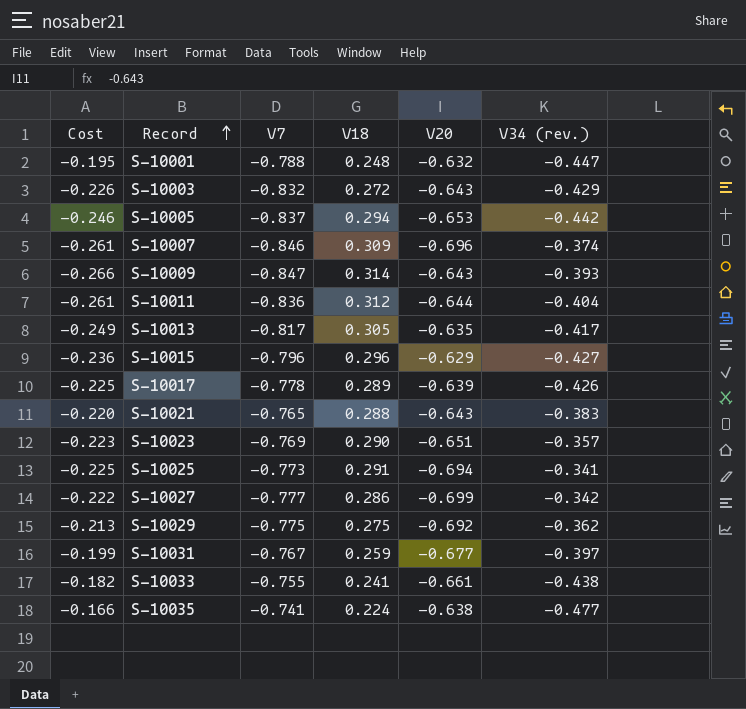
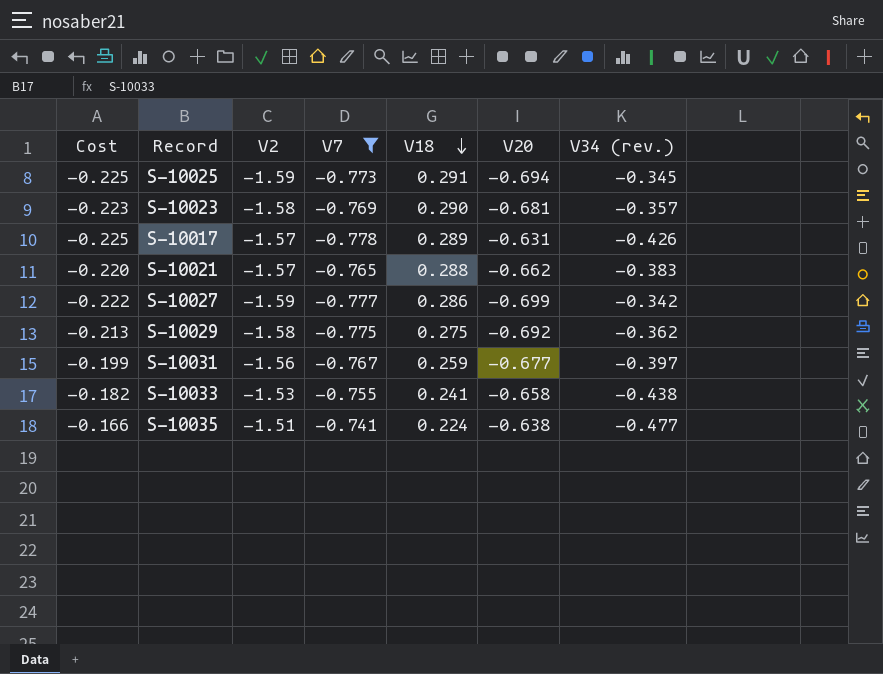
filter: none -> V7 >= -0.778
row order: Record ascending -> V18 descending
column V2 | position: none -> 3
S-10025 | V34 (rev.): -0.341 -> -0.345
S-10023 | V20: -0.651 -> -0.681
S-10017 | V20: -0.639 -> -0.631
S-10021 | V20: -0.643 -> -0.662
S-10033 | V20: -0.661 -> -0.658

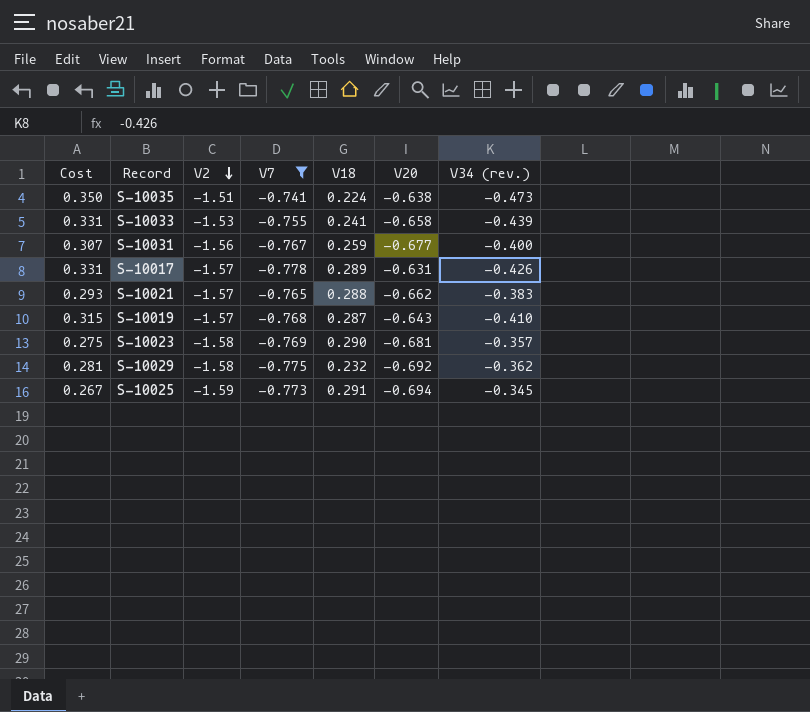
row order: V18 descending -> V2 descending
column Cost | formula: [V7] * [V18] -> [V7] * [V34 (rev.)]
row S-10027: -0.222 | -1.59 | -0.777 | 0.286 | -0.699 | -0.342 -> none
S-10035 | V34 (rev.): -0.477 -> -0.473
S-10033 | V34 (rev.): -0.438 -> -0.439
S-10031 | V34 (rev.): -0.397 -> -0.400
row S-10019: none -> 0.315 | -1.57 | -0.768 | 0.287 | -0.643 | -0.410
S-10029 | V18: 0.275 -> 0.232

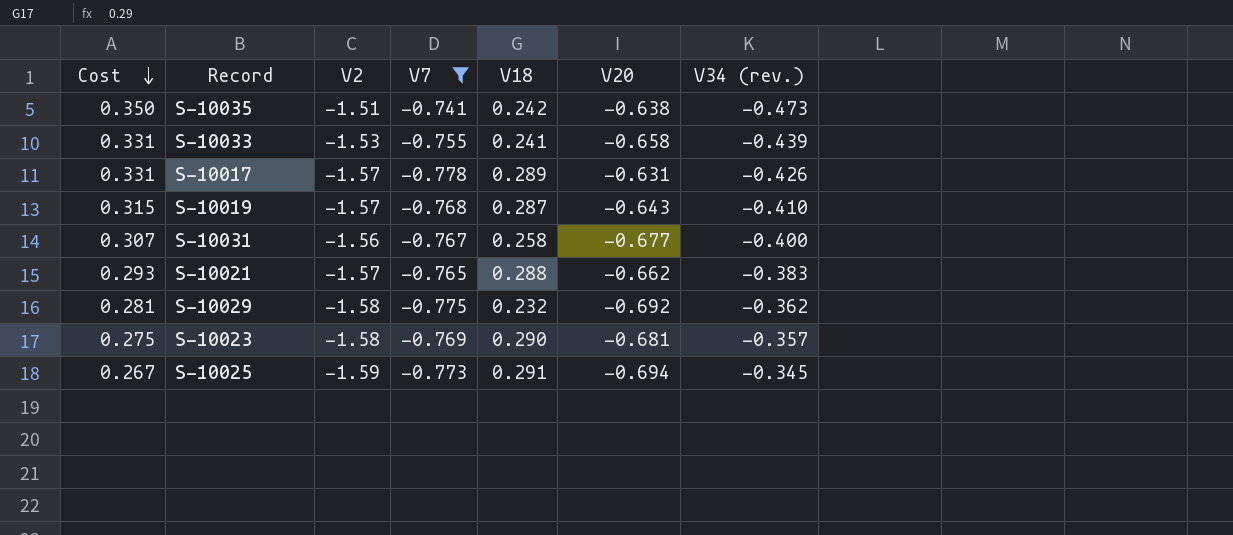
row order: V2 descending -> Cost descending
S-10035 | V18: 0.224 -> 0.242
S-10031 | V18: 0.259 -> 0.258

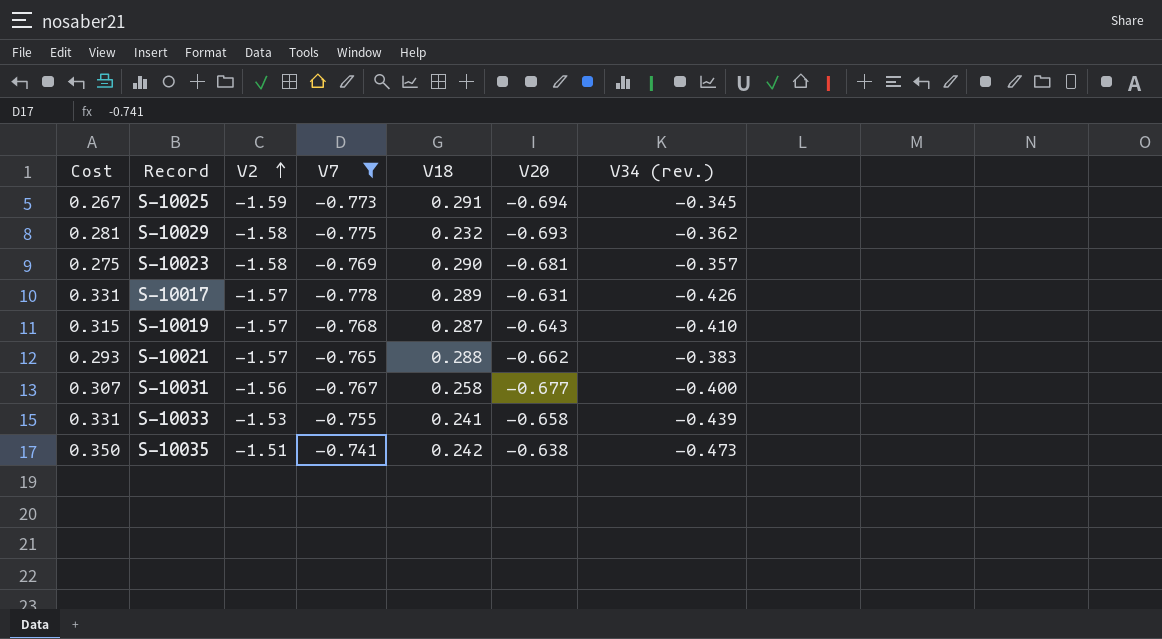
row order: Cost descending -> V2 ascending
S-10029 | V20: -0.692 -> -0.693

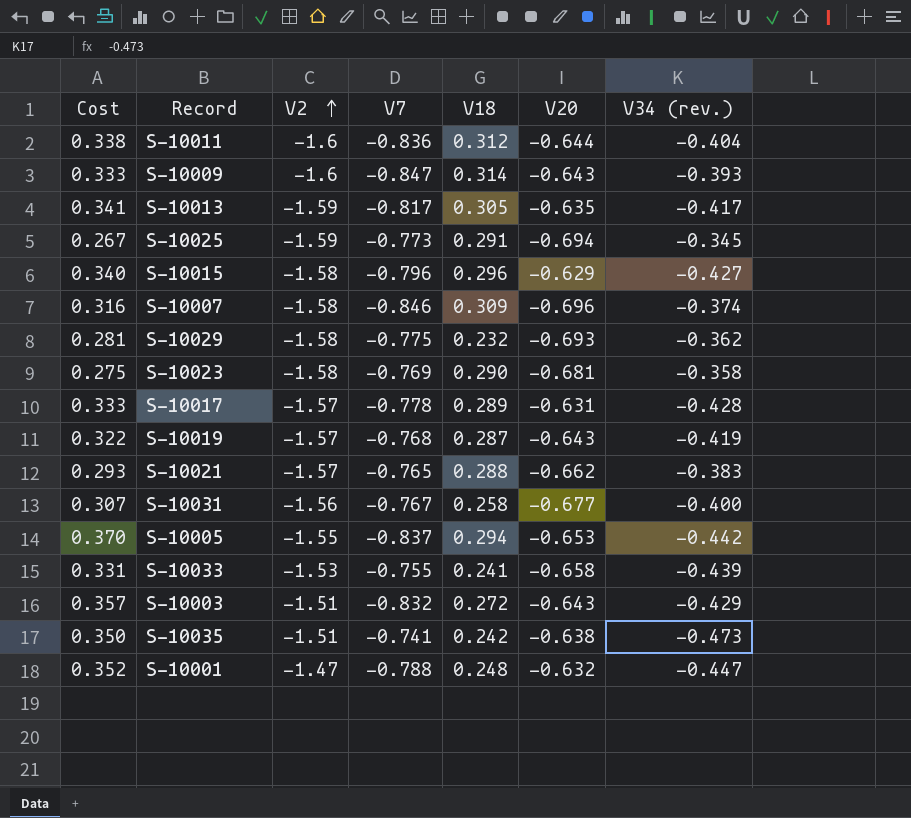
filter: V7 >= -0.778 -> none
S-10023 | V34 (rev.): -0.357 -> -0.358
S-10017 | Cost: 0.331 -> 0.333
S-10017 | V34 (rev.): -0.426 -> -0.428
S-10019 | Cost: 0.315 -> 0.322
S-10019 | V34 (rev.): -0.410 -> -0.419

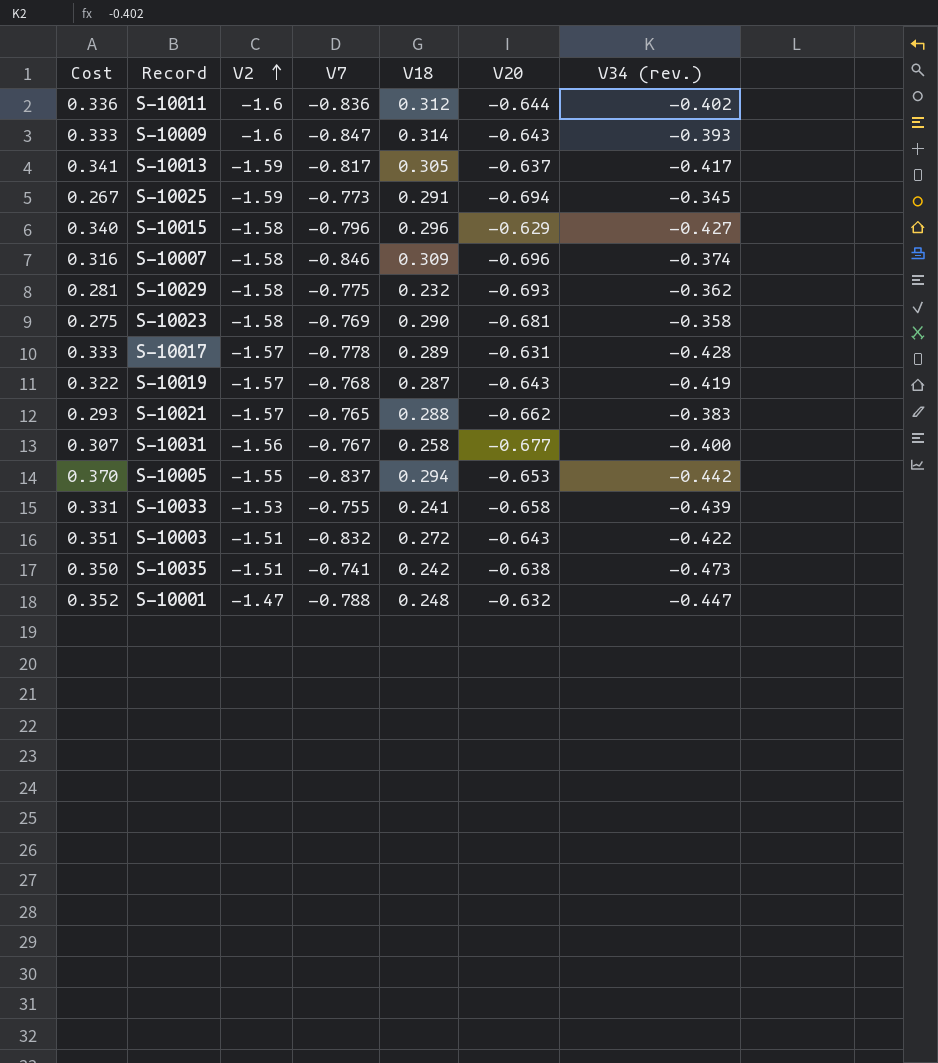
S-10011 | Cost: 0.338 -> 0.336
S-10011 | V34 (rev.): -0.404 -> -0.402
S-10013 | V20: -0.635 -> -0.637
S-10003 | Cost: 0.357 -> 0.351
S-10003 | V34 (rev.): -0.429 -> -0.422

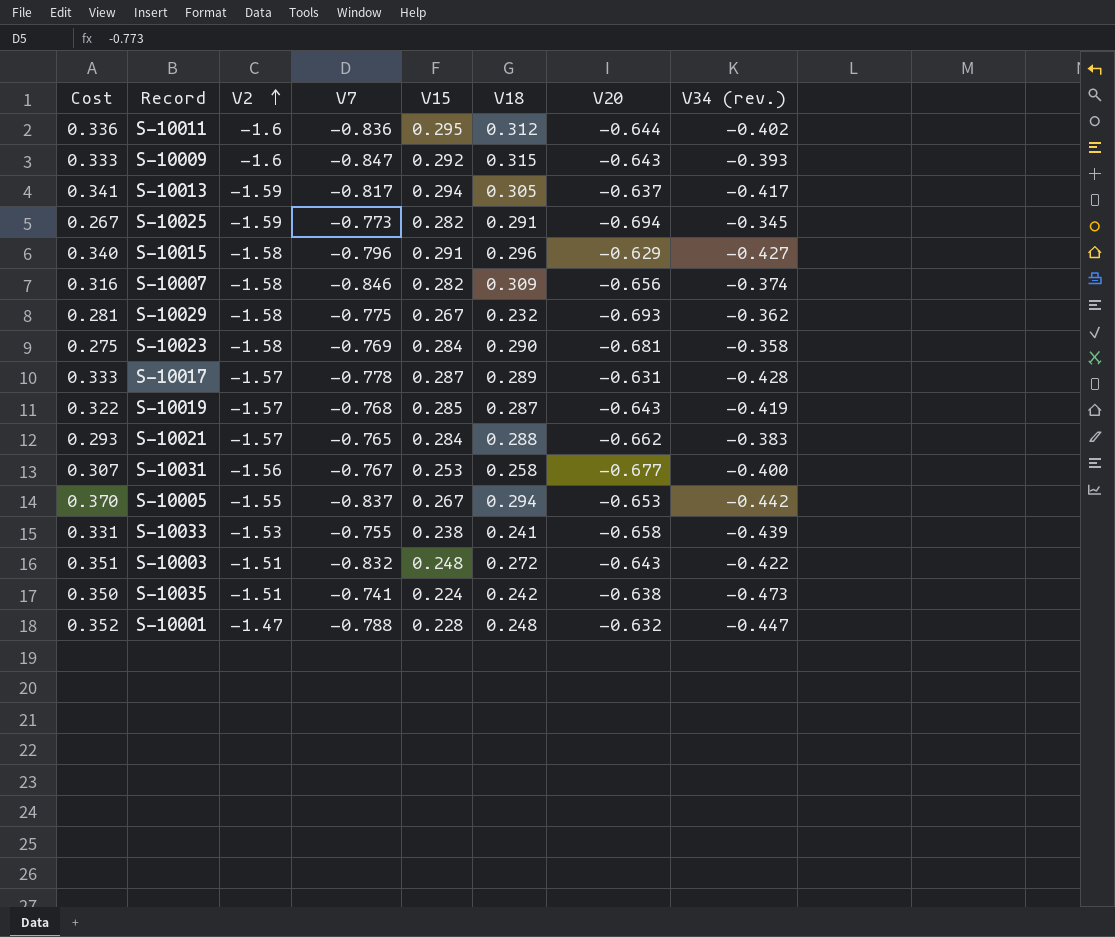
column V15 | position: none -> 5
S-10009 | V18: 0.314 -> 0.315
S-10007 | V20: -0.696 -> -0.656

